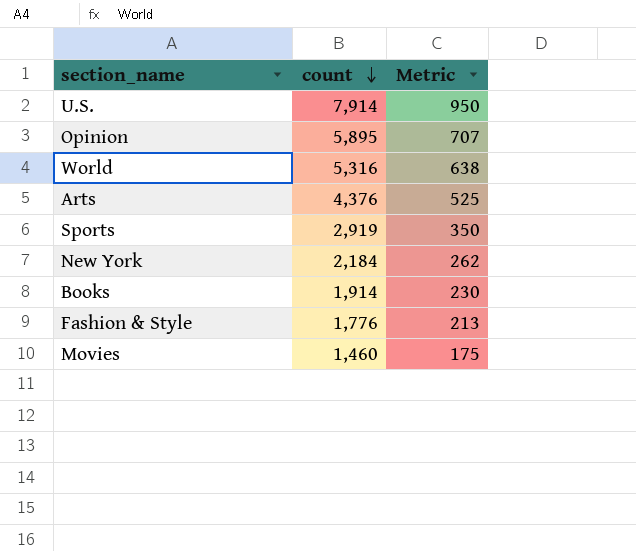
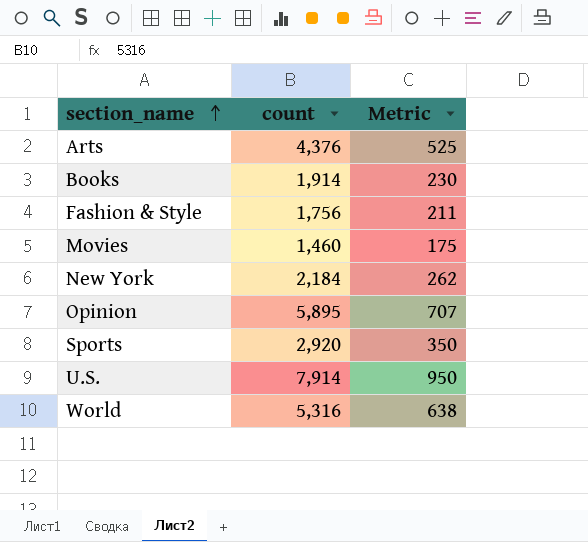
row order: count descending -> section_name ascending
Fashion & Style | count: 1,776 -> 1,756
Fashion & Style | Metric: 213 -> 211
Sports | count: 2,919 -> 2,920

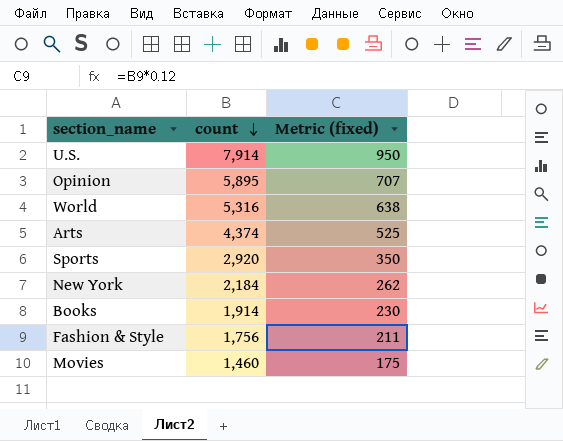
row order: section_name ascending -> count descending
column name: Metric -> Metric (fixed)
Arts | count: 4,376 -> 4,374

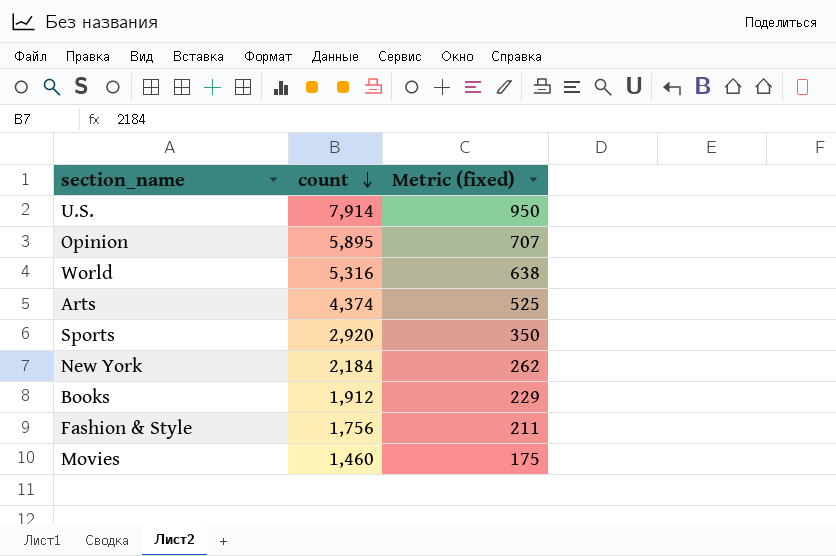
Books | count: 1,914 -> 1,912
Books | Metric (fixed): 230 -> 229

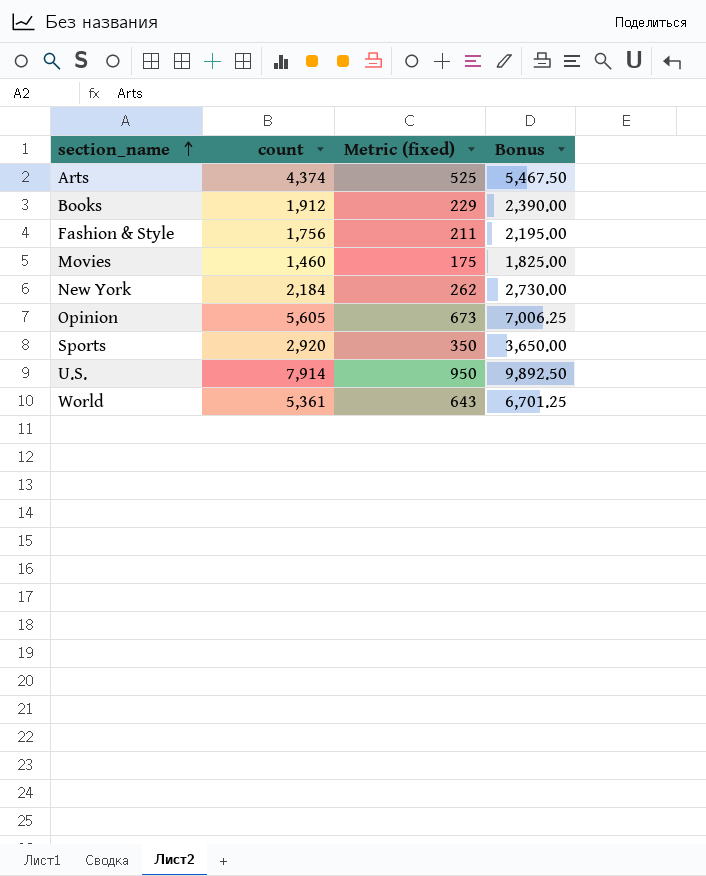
row order: count descending -> section_name ascending
column Bonus | formula: none -> [count] * 1.25
Opinion | count: 5,895 -> 5,605
Opinion | Metric (fixed): 707 -> 673
World | count: 5,316 -> 5,361
World | Metric (fixed): 638 -> 643

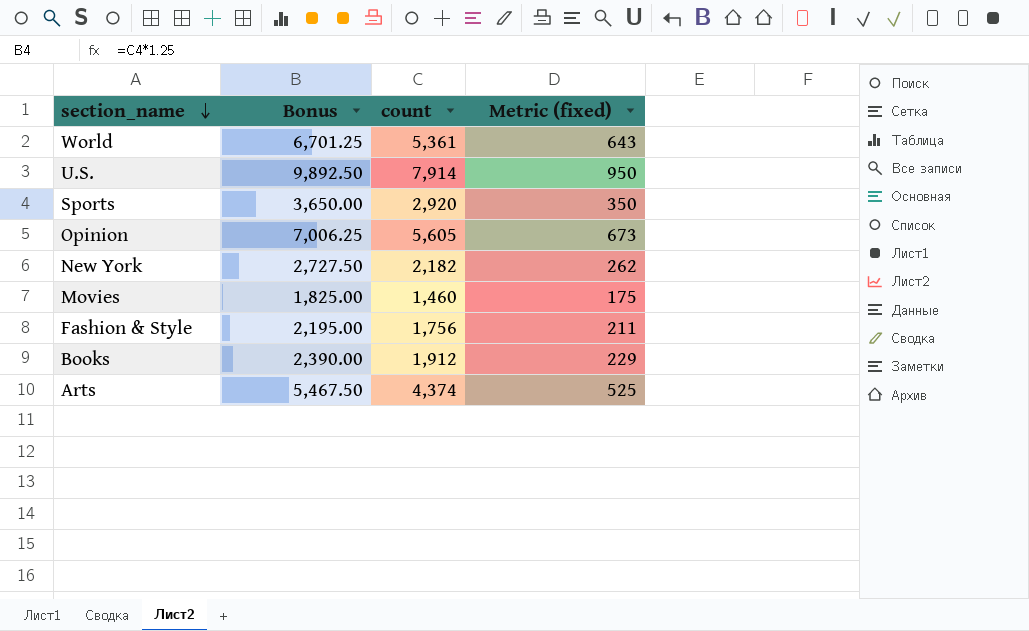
row order: section_name ascending -> section_name descending
column Bonus | position: 4 -> 2
New York | Bonus: 2,730.00 -> 2,727.50
New York | count: 2,184 -> 2,182

